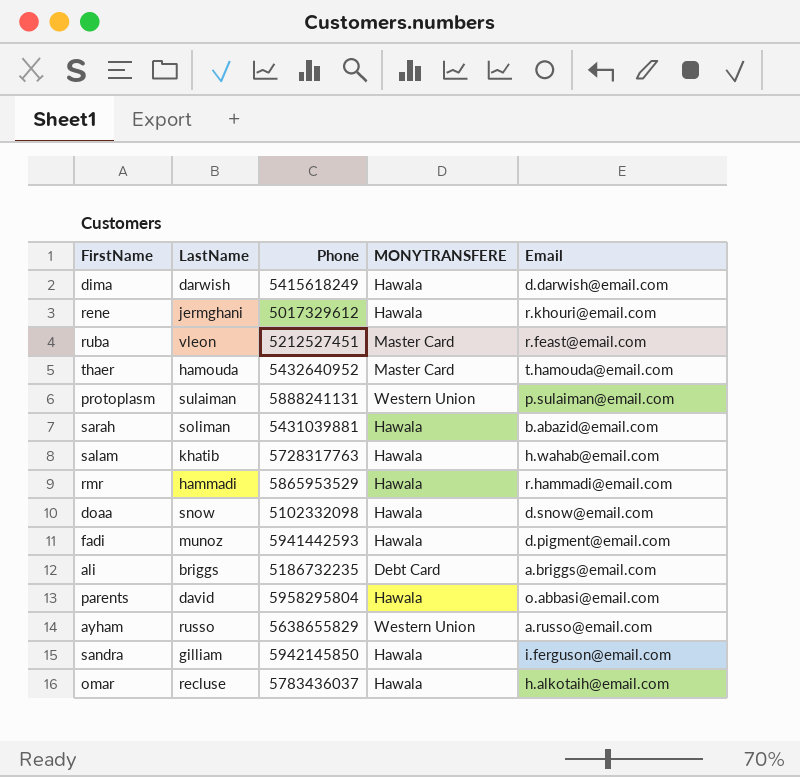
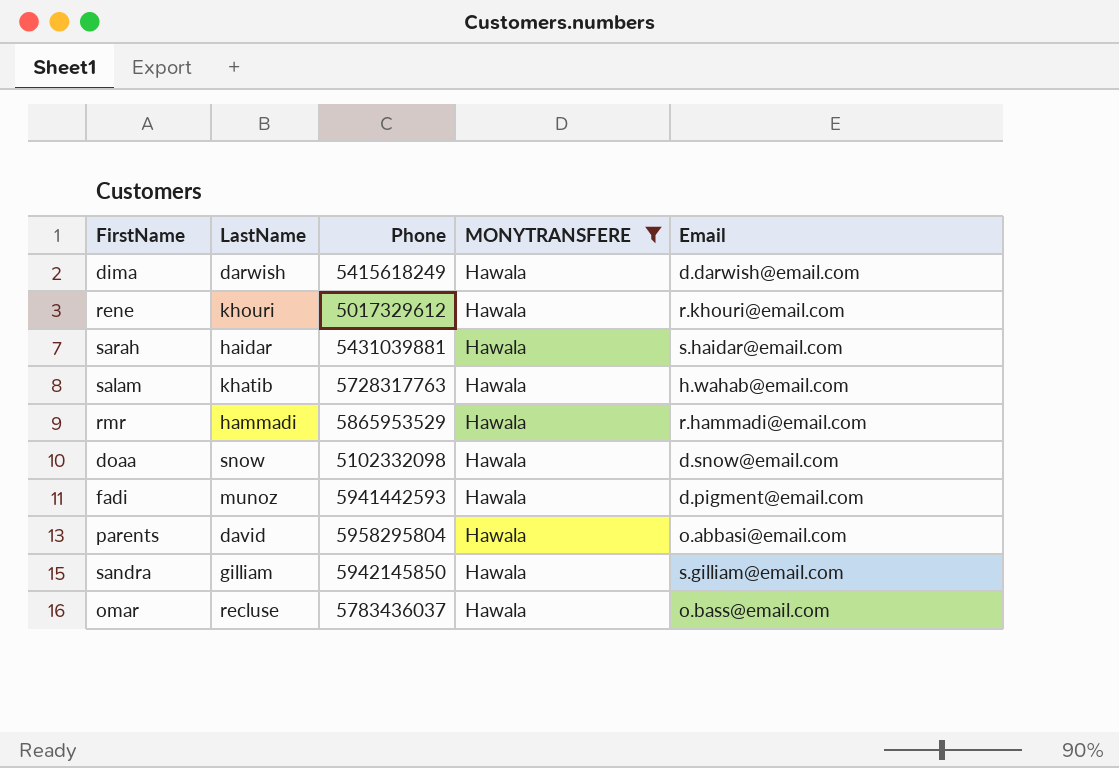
filter: none -> MONYTRANSFERE = Hawala
rene | LastName: jermghani -> khouri
sarah | LastName: soliman -> haidar
sarah | Email: b.abazid@email.com -> s.haidar@email.com
sandra | Email: i.ferguson@email.com -> s.gilliam@email.com
omar | Email: h.alkotaih@email.com -> o.bass@email.com

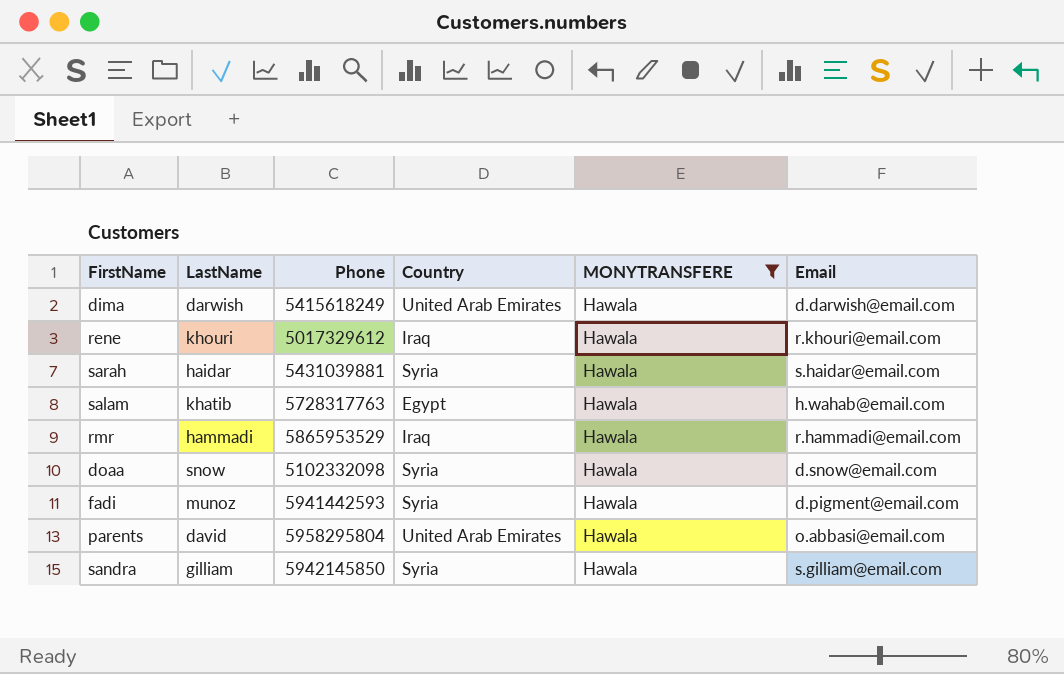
column Country | position: none -> 4
row omar: recluse | 5783436037 | Hawala | o.bass@email.com -> none

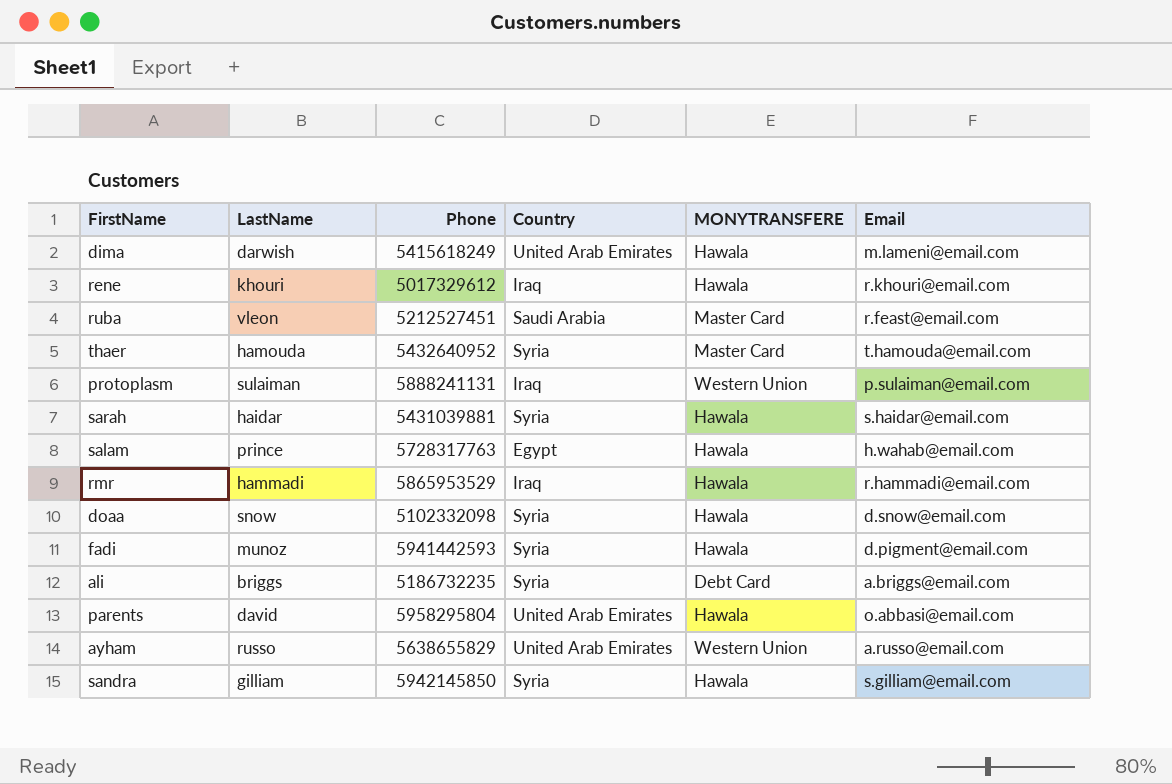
filter: MONYTRANSFERE = Hawala -> none
dima | Email: d.darwish@email.com -> m.lameni@email.com
salam | LastName: khatib -> prince

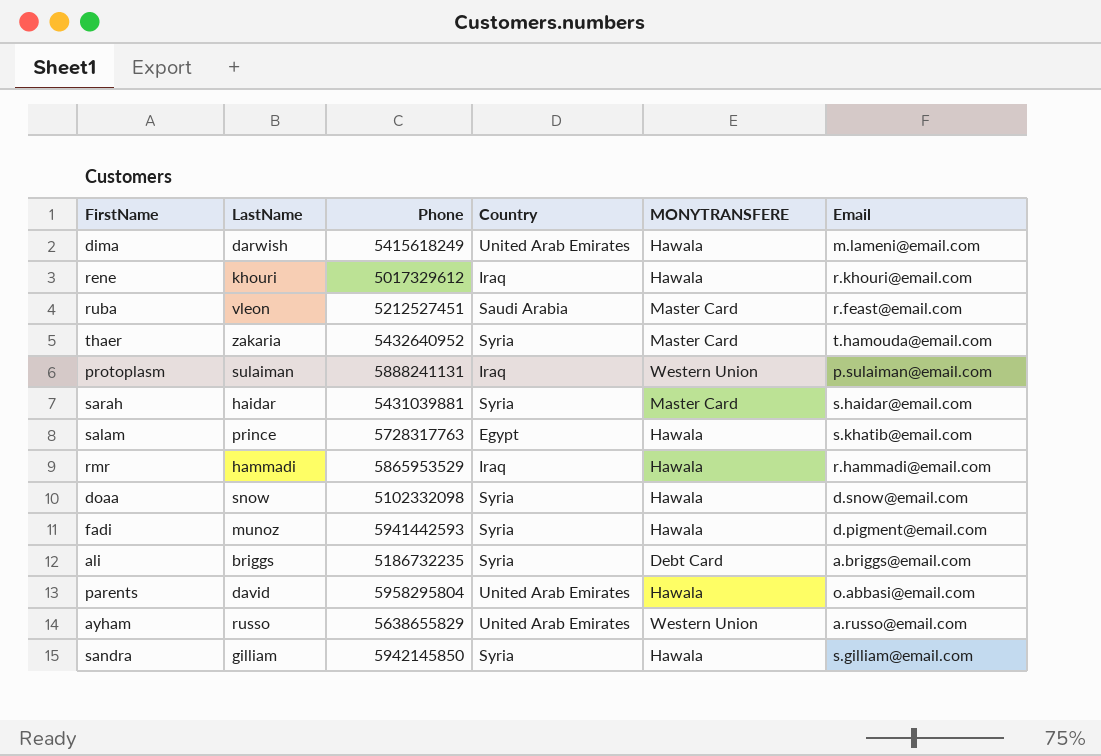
thaer | LastName: hamouda -> zakaria
sarah | MONYTRANSFERE: Hawala -> Master Card
salam | Email: h.wahab@email.com -> s.khatib@email.com

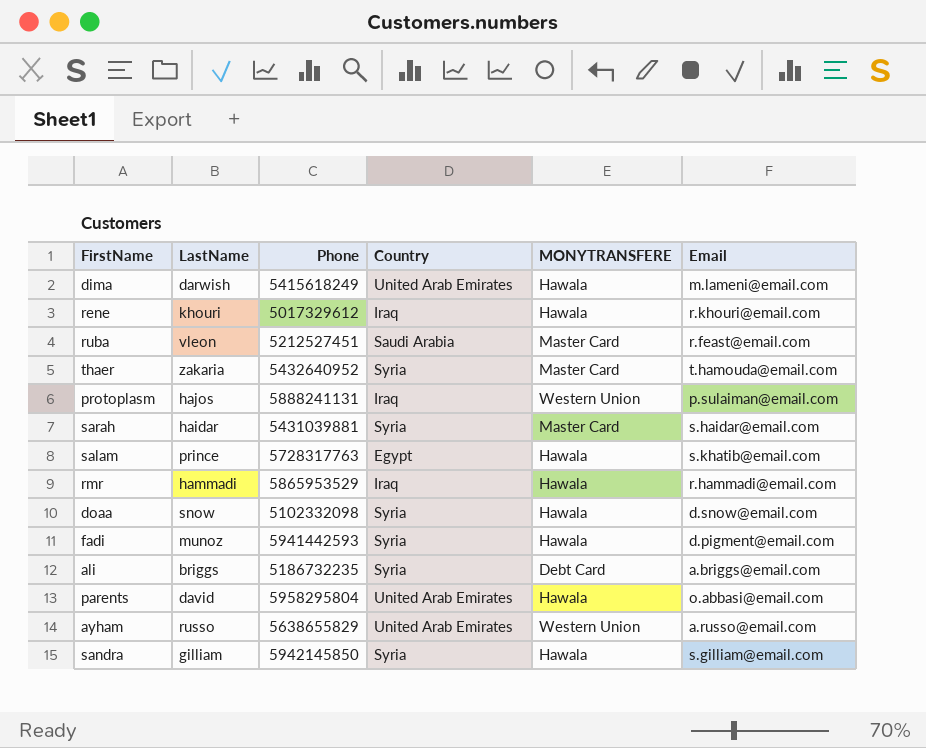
protoplasm | LastName: sulaiman -> hajos

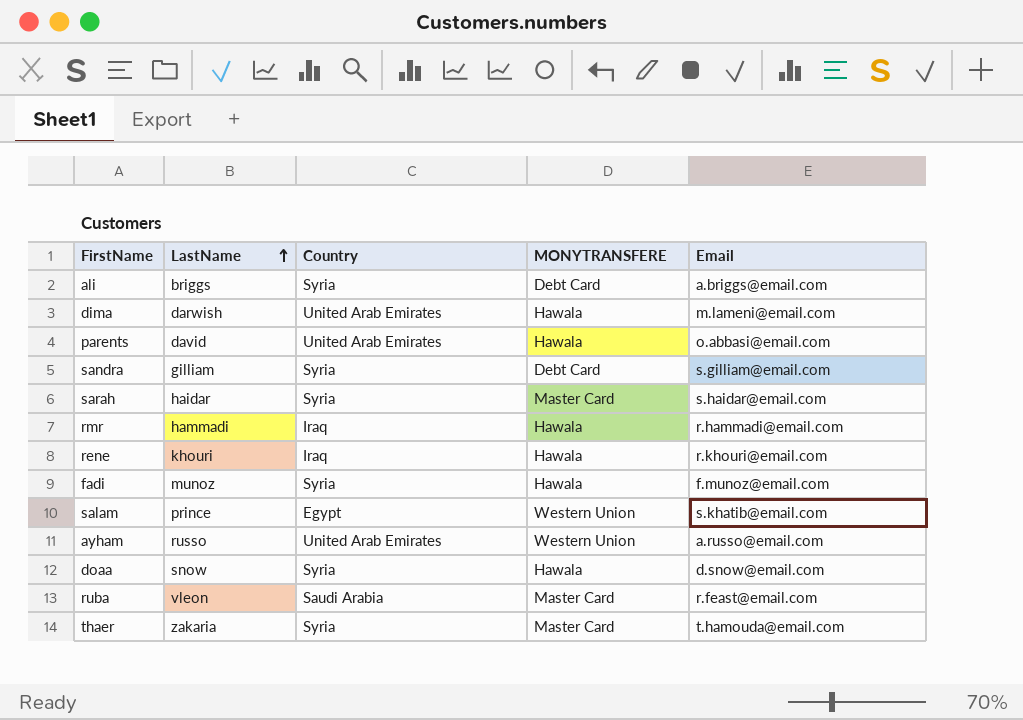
row order: none -> LastName ascending
column Phone | position: 3 -> none
row protoplasm: hajos | 5888241131 | Iraq | Western Union | p.sulaiman@email.com -> none
sandra | MONYTRANSFERE: Hawala -> Debt Card
fadi | Email: d.pigment@email.com -> f.munoz@email.com
salam | MONYTRANSFERE: Hawala -> Western Union

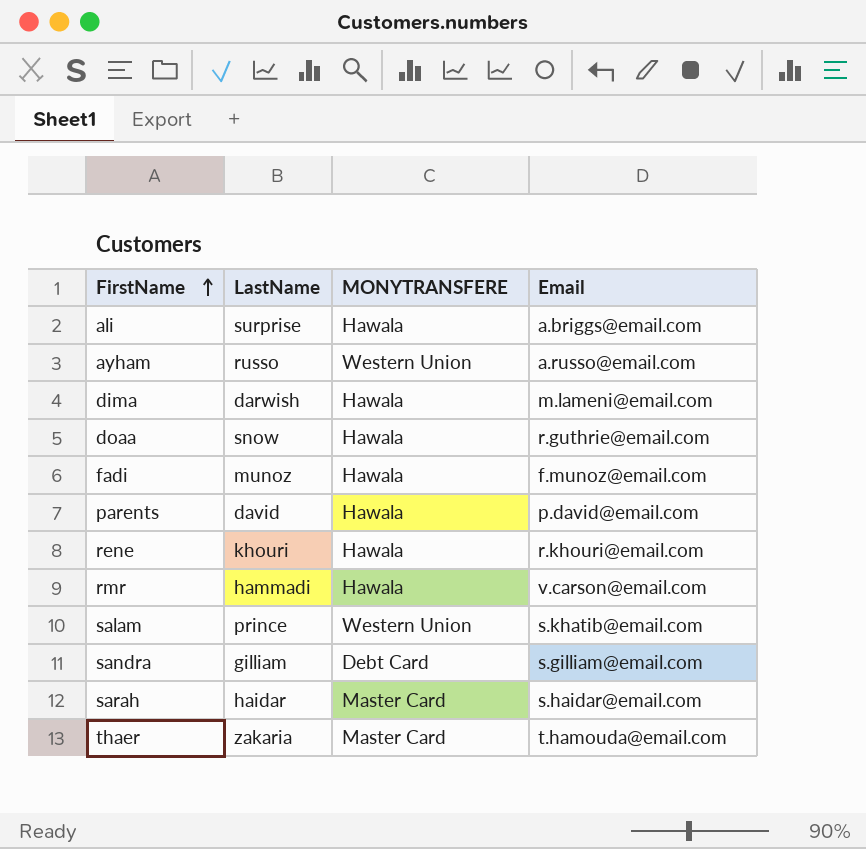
row order: LastName ascending -> FirstName ascending
column Country | position: 3 -> none
row ruba: vleon | Saudi Arabia | Master Card | r.feast@email.com -> none
ali | LastName: briggs -> surprise
ali | MONYTRANSFERE: Debt Card -> Hawala
doaa | Email: d.snow@email.com -> r.guthrie@email.com
parents | Email: o.abbasi@email.com -> p.david@email.com
rmr | Email: r.hammadi@email.com -> v.carson@email.com

